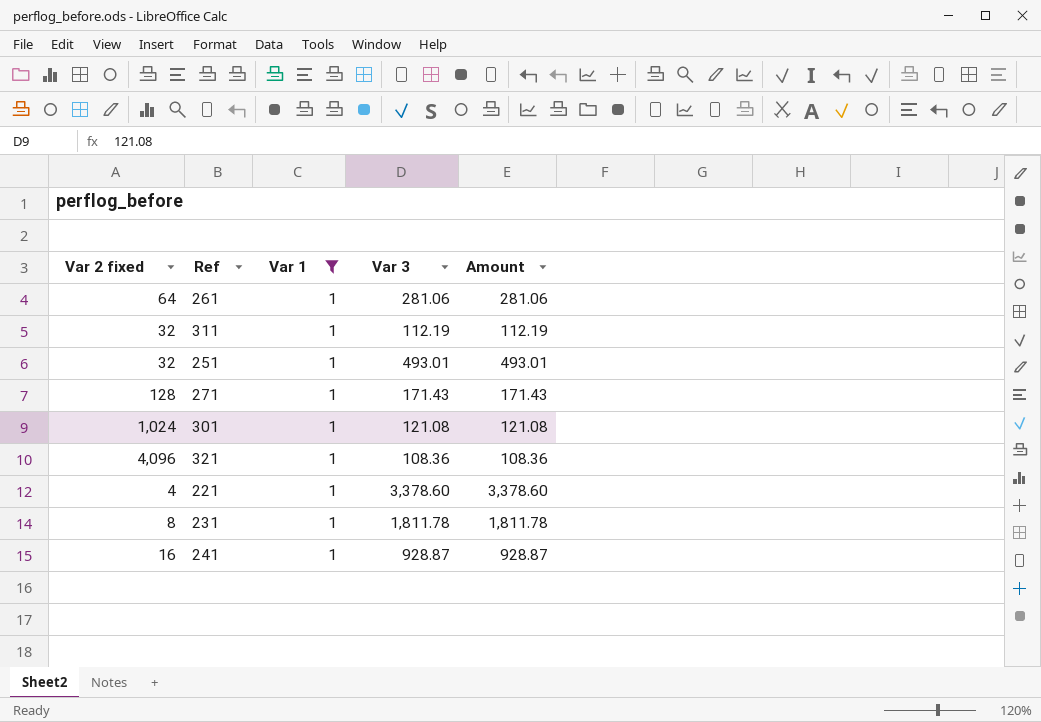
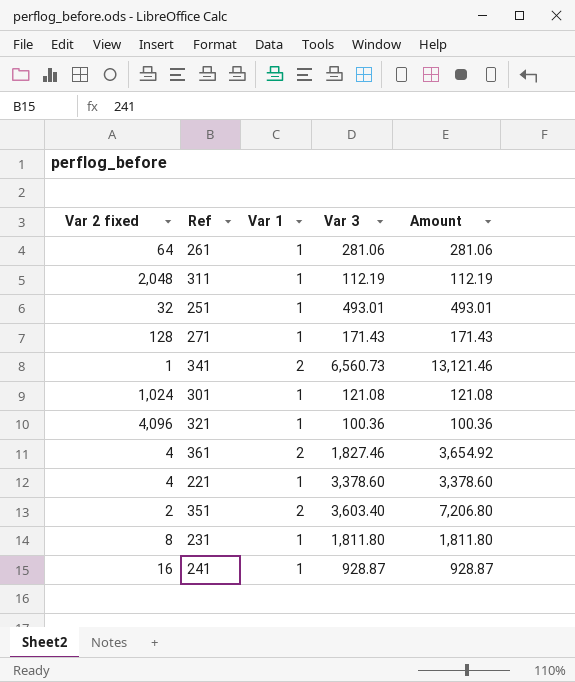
filter: Var 1 = 1 -> none
311 | Var 2 fixed: 32 -> 2,048
321 | Var 3: 108.36 -> 100.36
321 | Amount: 108.36 -> 100.36
231 | Var 3: 1,811.78 -> 1,811.80
231 | Amount: 1,811.78 -> 1,811.80

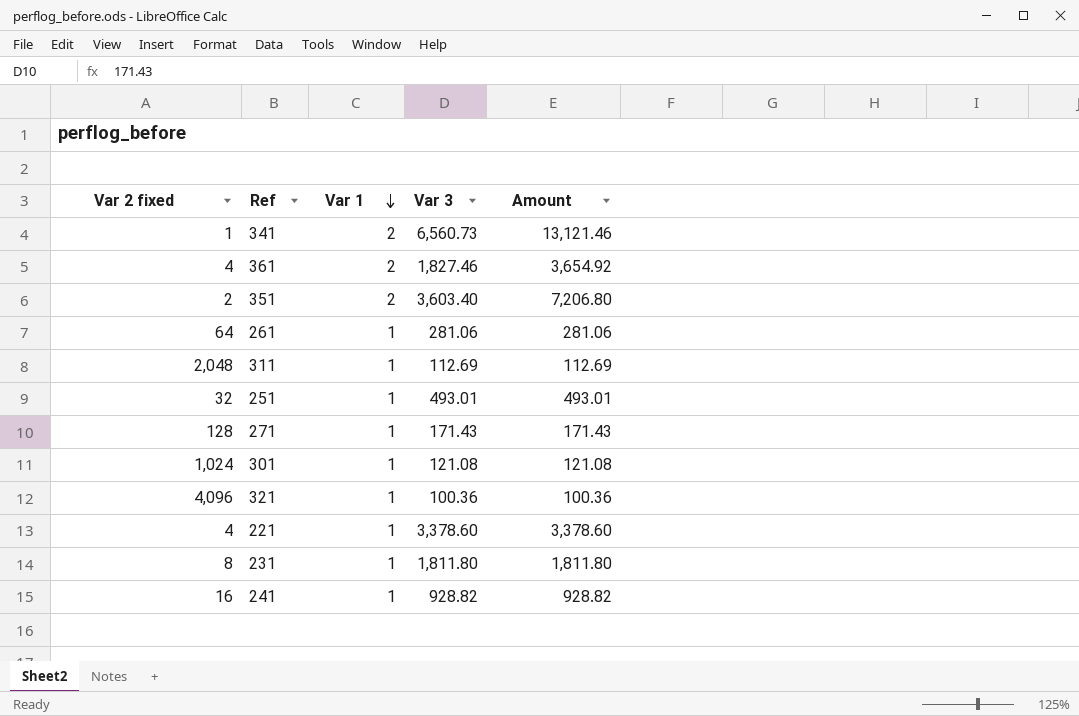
row order: none -> Var 1 descending
311 | Var 3: 112.19 -> 112.69
311 | Amount: 112.19 -> 112.69
241 | Var 3: 928.87 -> 928.82
241 | Amount: 928.87 -> 928.82

